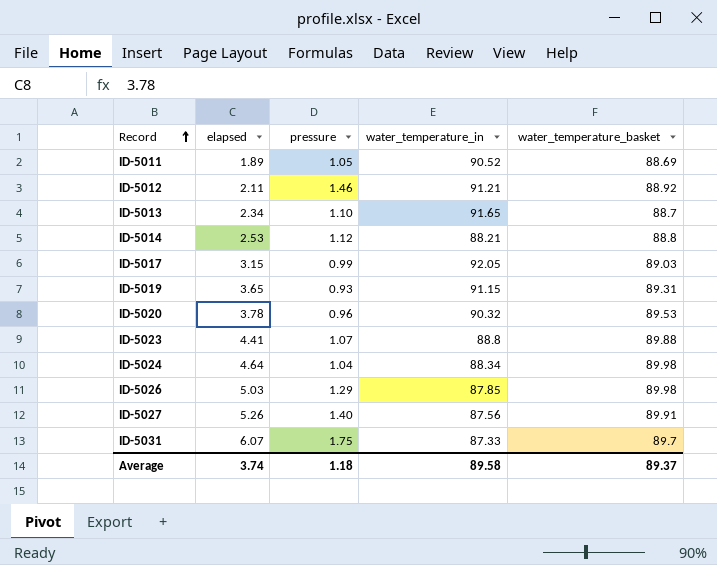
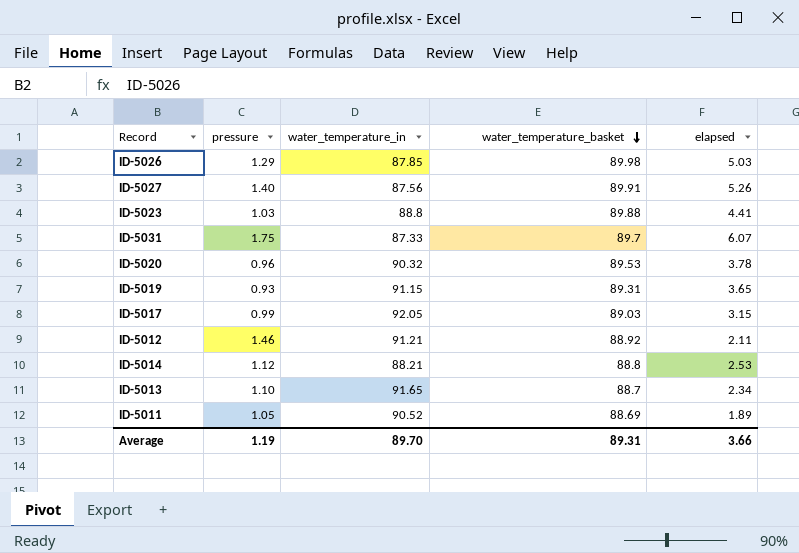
row order: Record ascending -> water_temperature_basket descending
column elapsed | position: 2 -> 5
row ID-5024: 4.64 | 1.04 | 88.34 | 89.98 -> none
ID-5023 | pressure: 1.07 -> 1.03
Average | pressure: 1.18 -> 1.19
Average | water_temperature_in: 89.58 -> 89.70
Average | water_temperature_basket: 89.37 -> 89.31
Average | elapsed: 3.74 -> 3.66

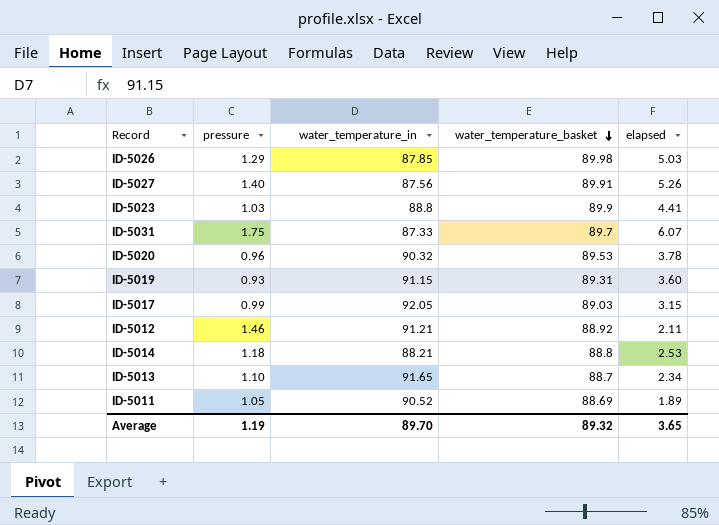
ID-5023 | water_temperature_basket: 89.88 -> 89.9
ID-5019 | elapsed: 3.65 -> 3.60
ID-5014 | pressure: 1.12 -> 1.18
Average | water_temperature_basket: 89.31 -> 89.32
Average | elapsed: 3.66 -> 3.65

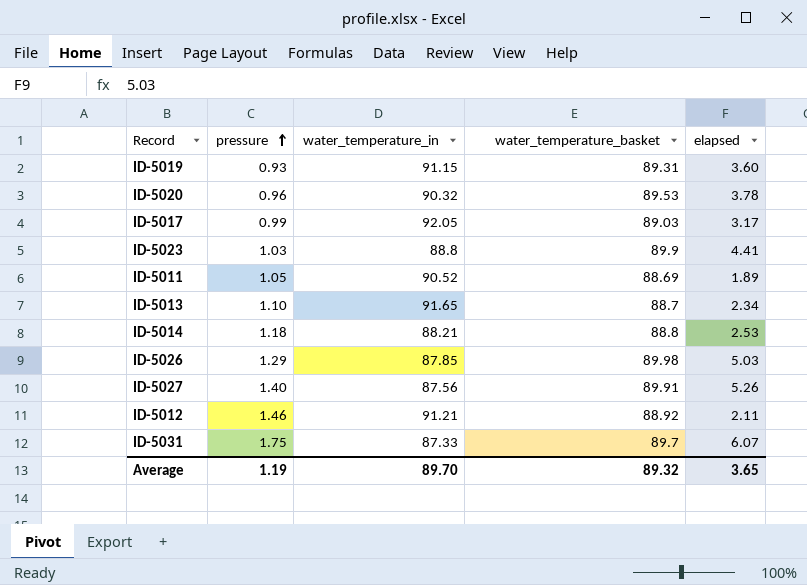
row order: water_temperature_basket descending -> pressure ascending
ID-5017 | elapsed: 3.15 -> 3.17

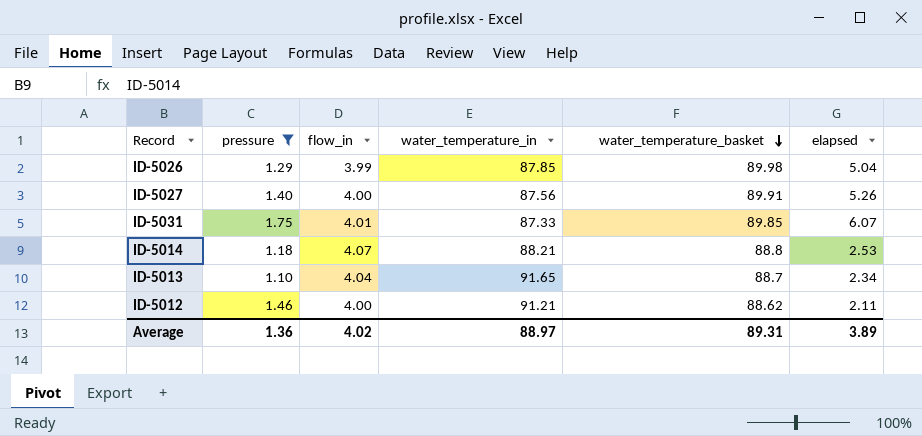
filter: none -> pressure >= 1.10
row order: pressure ascending -> water_temperature_basket descending
column flow_in | position: none -> 3
ID-5026 | elapsed: 5.03 -> 5.04
ID-5031 | water_temperature_basket: 89.7 -> 89.85
ID-5012 | water_temperature_basket: 88.92 -> 88.62
Average | pressure: 1.19 -> 1.36
Average | water_temperature_in: 89.70 -> 88.97
Average | water_temperature_basket: 89.32 -> 89.31
Average | elapsed: 3.65 -> 3.89

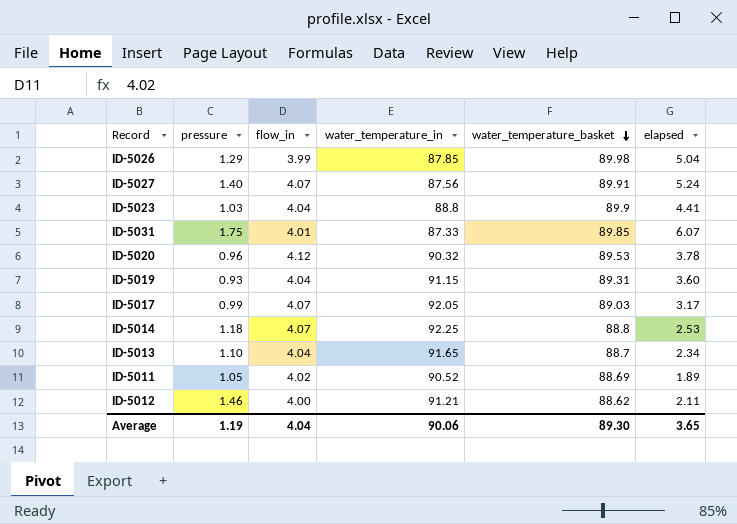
filter: pressure >= 1.10 -> none
ID-5027 | flow_in: 4.00 -> 4.07
ID-5027 | elapsed: 5.26 -> 5.24
ID-5014 | water_temperature_in: 88.21 -> 92.25
Average | pressure: 1.36 -> 1.19
Average | flow_in: 4.02 -> 4.04
Average | water_temperature_in: 88.97 -> 90.06
Average | water_temperature_basket: 89.31 -> 89.30
Average | elapsed: 3.89 -> 3.65

